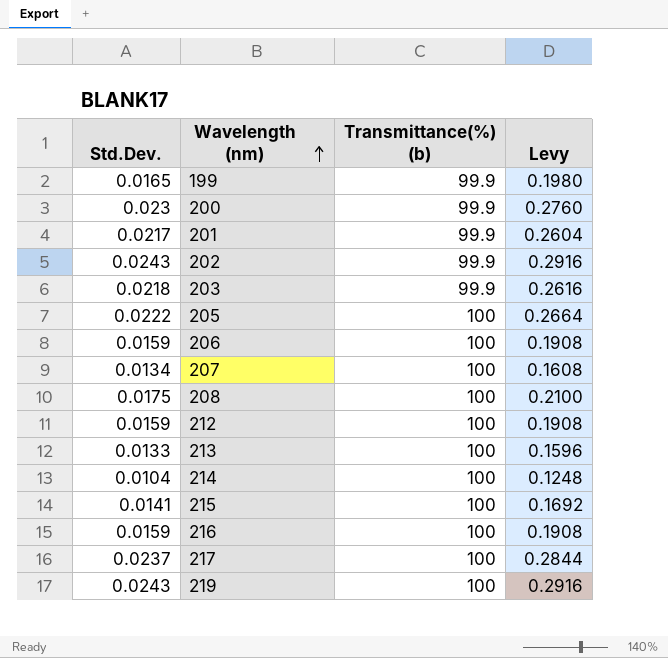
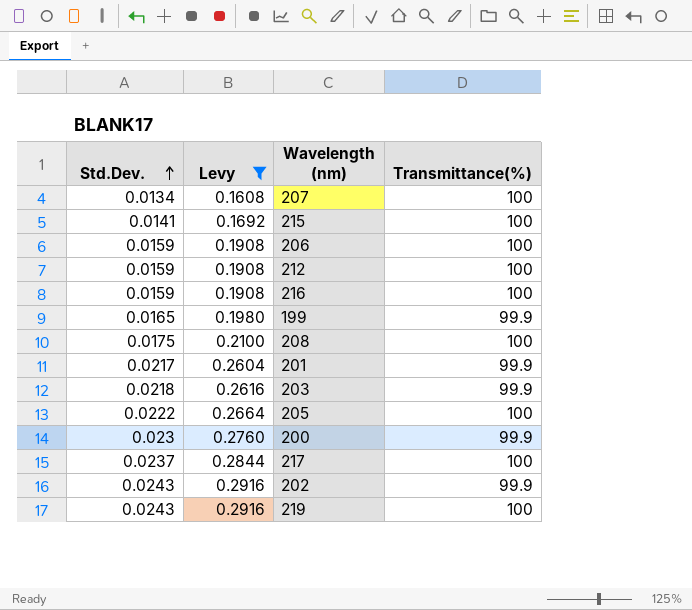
filter: none -> Levy >= 0.1608
row order: Wavelength (nm) ascending -> Std.Dev. ascending
column Levy | position: 4 -> 2
column name: Transmittance(%) (b) -> Transmittance(%)

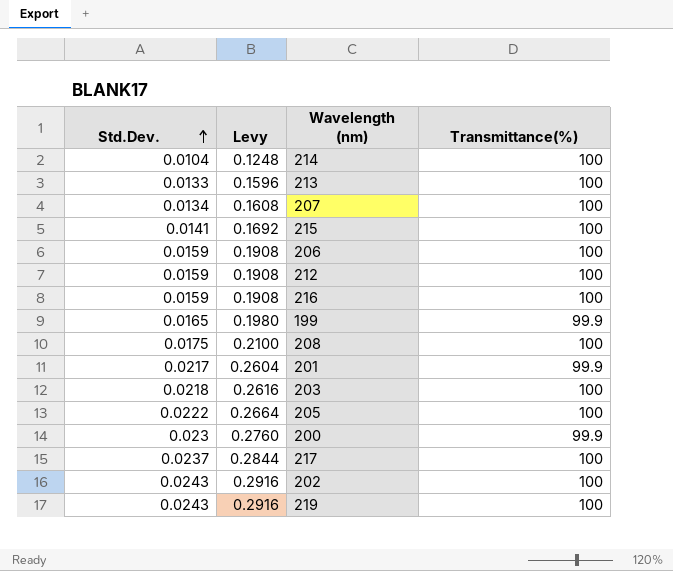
filter: Levy >= 0.1608 -> none
203 | Transmittance(%): 99.9 -> 100
202 | Transmittance(%): 99.9 -> 100

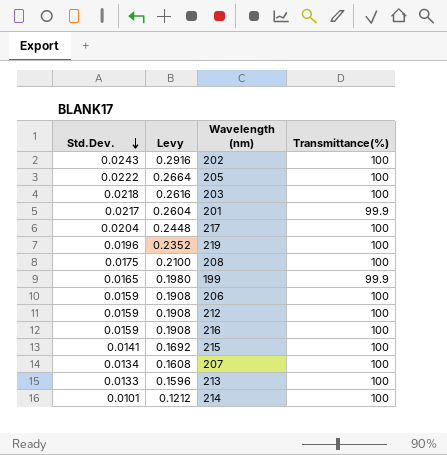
row order: Std.Dev. ascending -> Std.Dev. descending
row 200: 0.023 | 0.2760 | 99.9 -> none
217 | Std.Dev.: 0.0237 -> 0.0204
217 | Levy: 0.2844 -> 0.2448
219 | Std.Dev.: 0.0243 -> 0.0196
219 | Levy: 0.2916 -> 0.2352
214 | Std.Dev.: 0.0104 -> 0.0101
214 | Levy: 0.1248 -> 0.1212

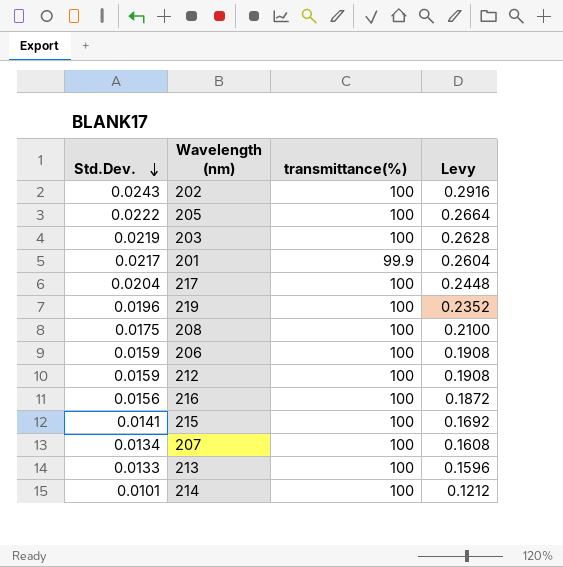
column name: Transmittance(%) -> transmittance(%)
column Levy | position: 2 -> 4
row 199: 0.0165 | 0.1980 | 99.9 -> none
203 | Std.Dev.: 0.0218 -> 0.0219
203 | Levy: 0.2616 -> 0.2628
216 | Std.Dev.: 0.0159 -> 0.0156
216 | Levy: 0.1908 -> 0.1872

